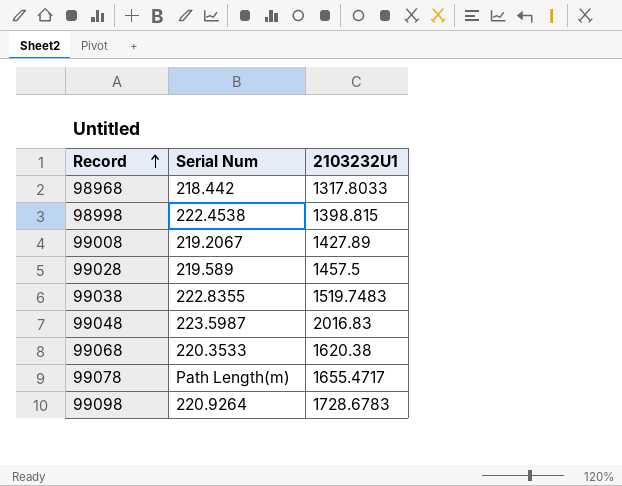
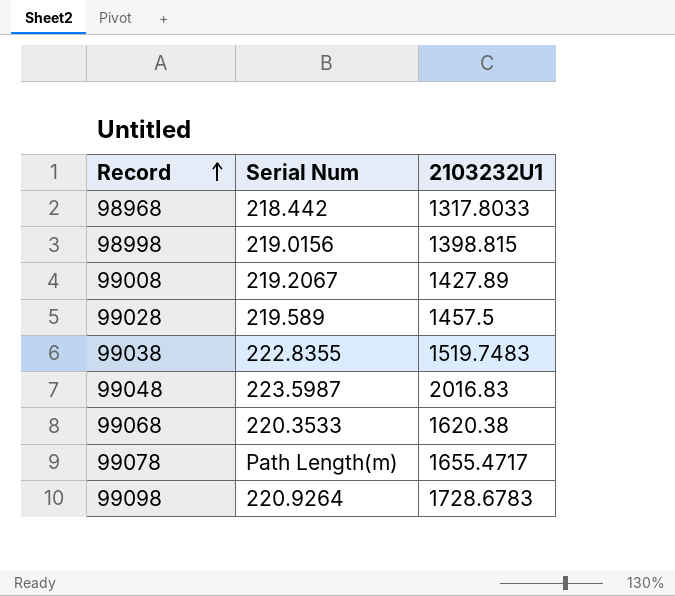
98998 | Serial Num: 222.4538 -> 219.0156

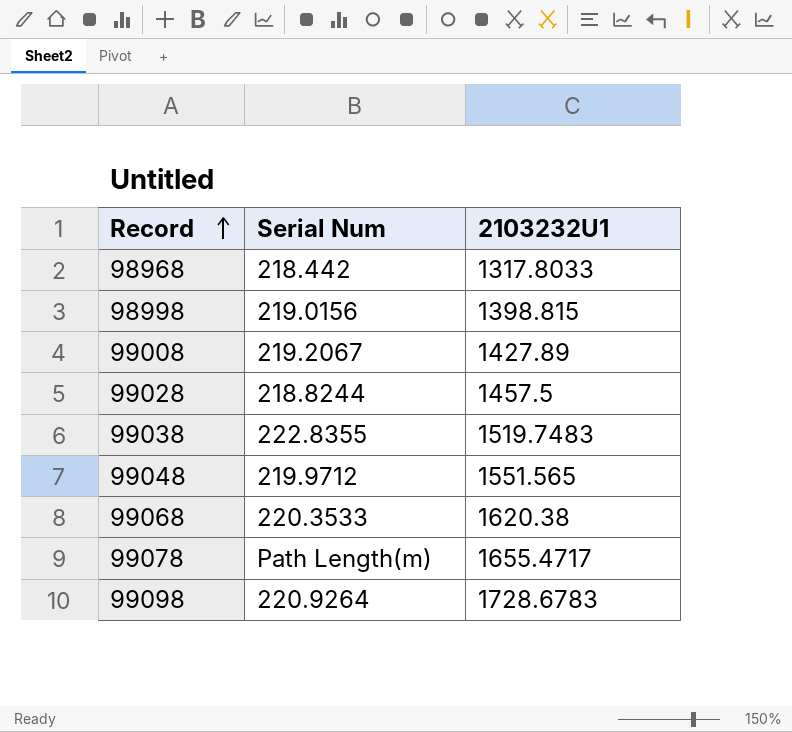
99028 | Serial Num: 219.589 -> 218.8244
99048 | Serial Num: 223.5987 -> 219.9712
99048 | 2103232U1: 2016.83 -> 1551.565

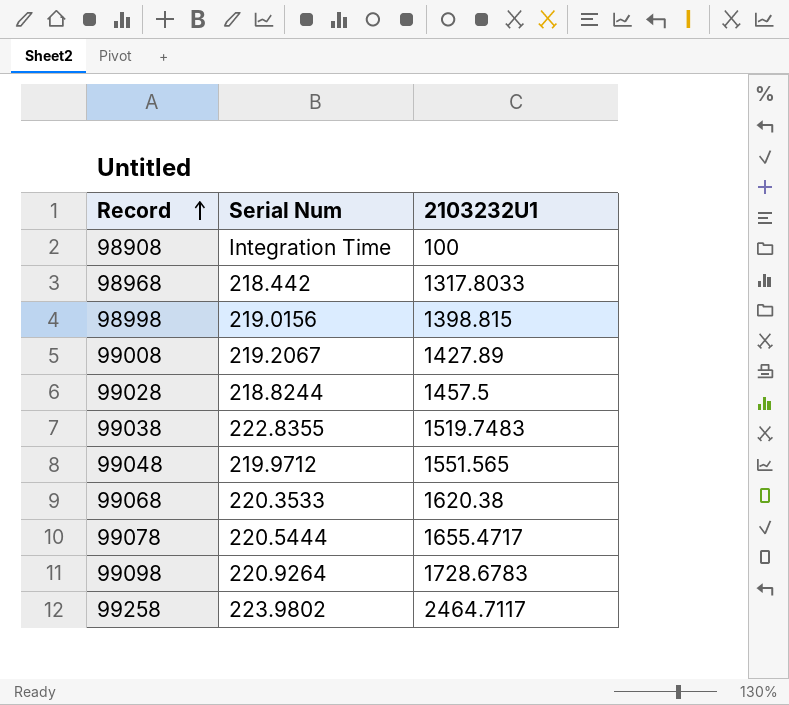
row 98908: none -> Integration Time | 100
99078 | Serial Num: Path Length(m) -> 220.5444
row 99258: none -> 223.9802 | 2464.7117

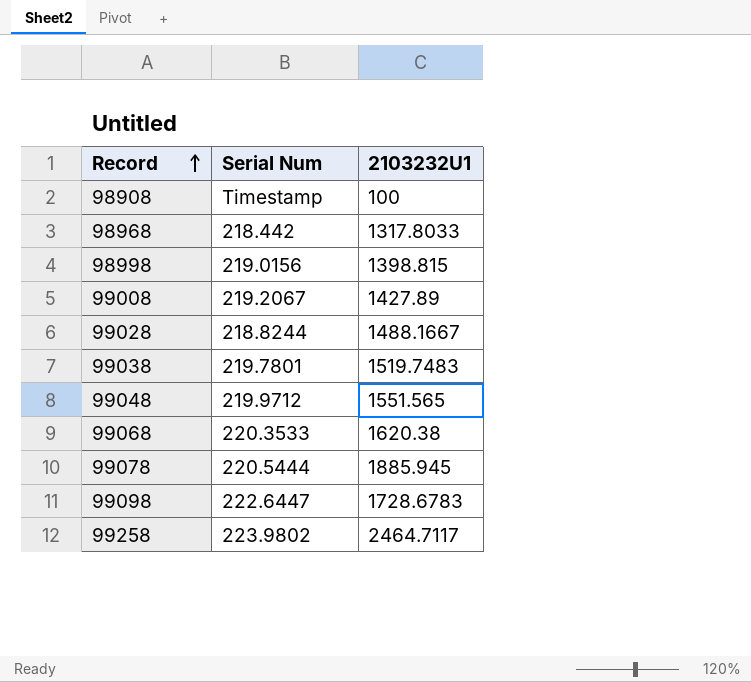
98908 | Serial Num: Integration Time -> Timestamp
99028 | 2103232U1: 1457.5 -> 1488.1667
99038 | Serial Num: 222.8355 -> 219.7801
99078 | 2103232U1: 1655.4717 -> 1885.945
99098 | Serial Num: 220.9264 -> 222.6447

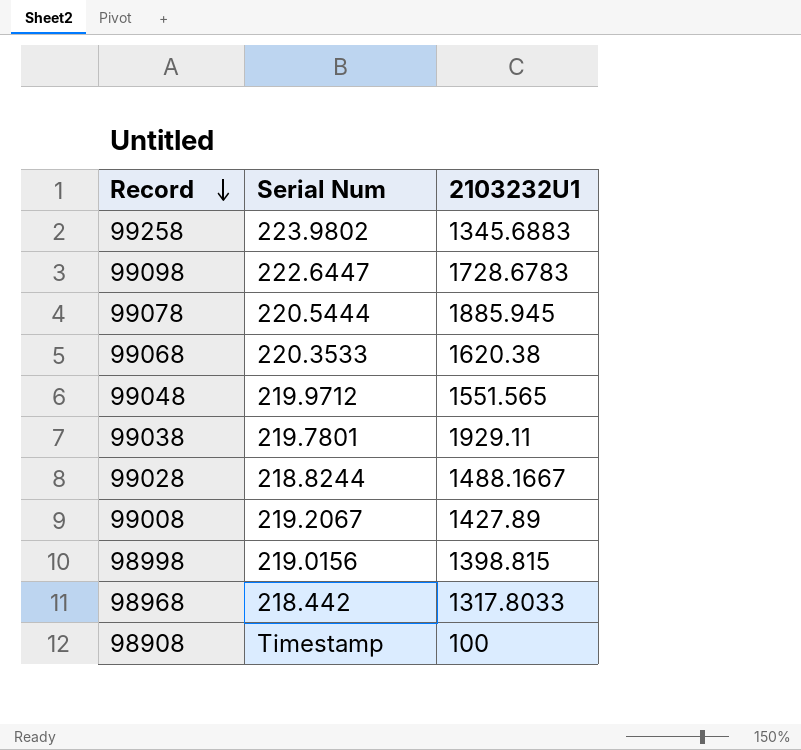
row order: Record ascending -> Record descending
99258 | 2103232U1: 2464.7117 -> 1345.6883
99038 | 2103232U1: 1519.7483 -> 1929.11

